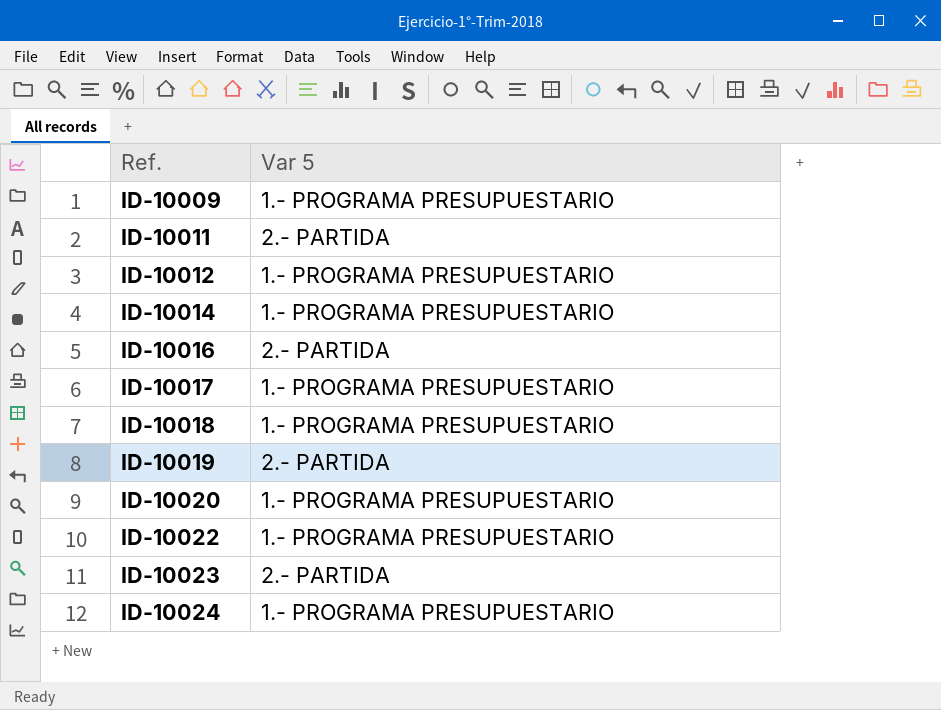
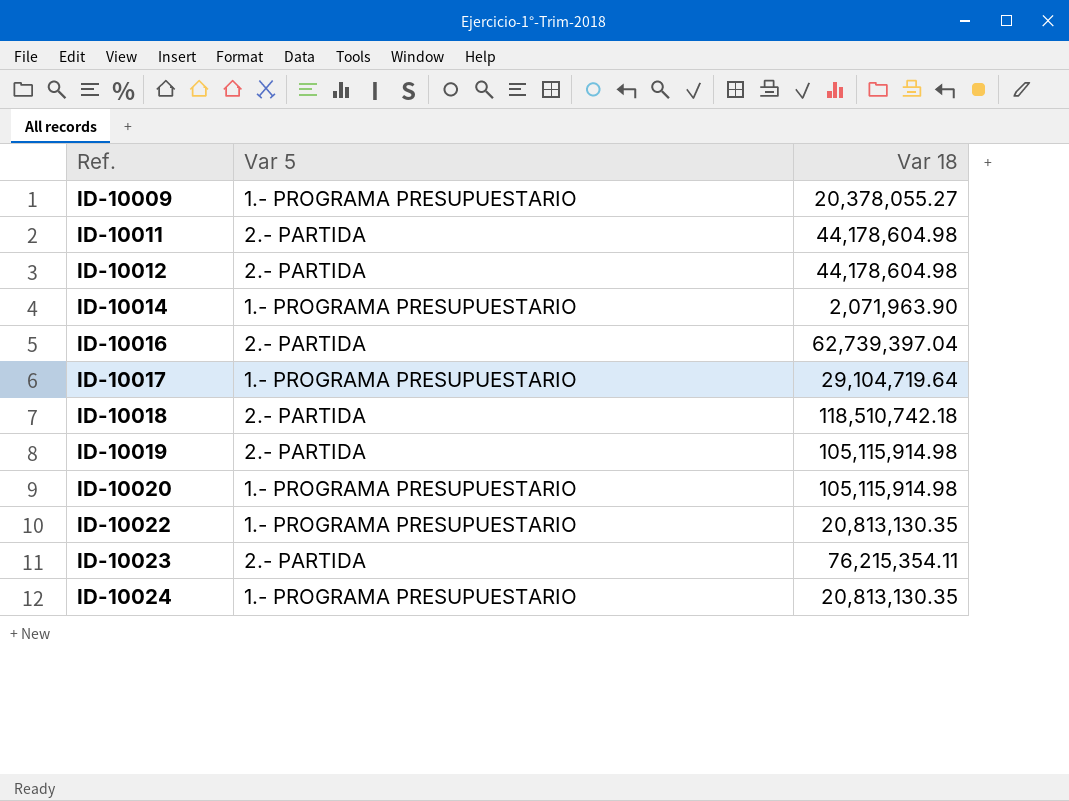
column Var 18 | position: none -> 3
ID-10012 | Var 5: 1.- PROGRAMA PRESUPUESTARIO -> 2.- PARTIDA
ID-10018 | Var 5: 1.- PROGRAMA PRESUPUESTARIO -> 2.- PARTIDA

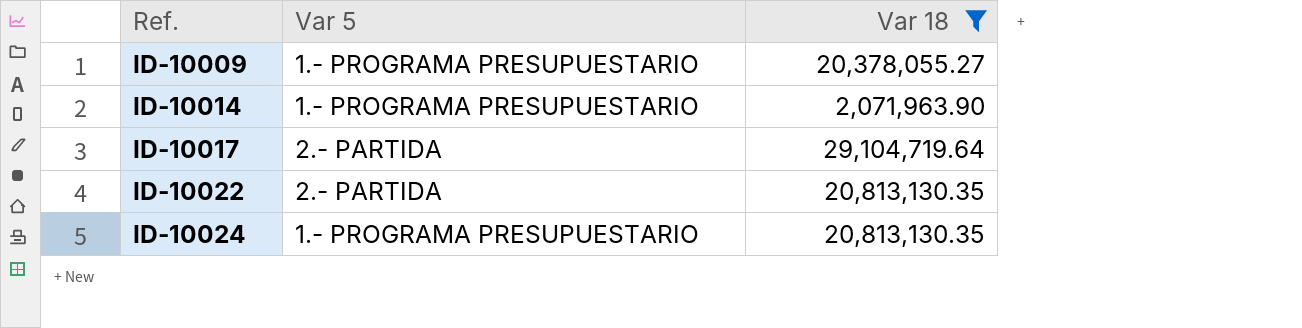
filter: none -> Var 18 <= 29,104,719.64
ID-10017 | Var 5: 1.- PROGRAMA PRESUPUESTARIO -> 2.- PARTIDA
ID-10022 | Var 5: 1.- PROGRAMA PRESUPUESTARIO -> 2.- PARTIDA

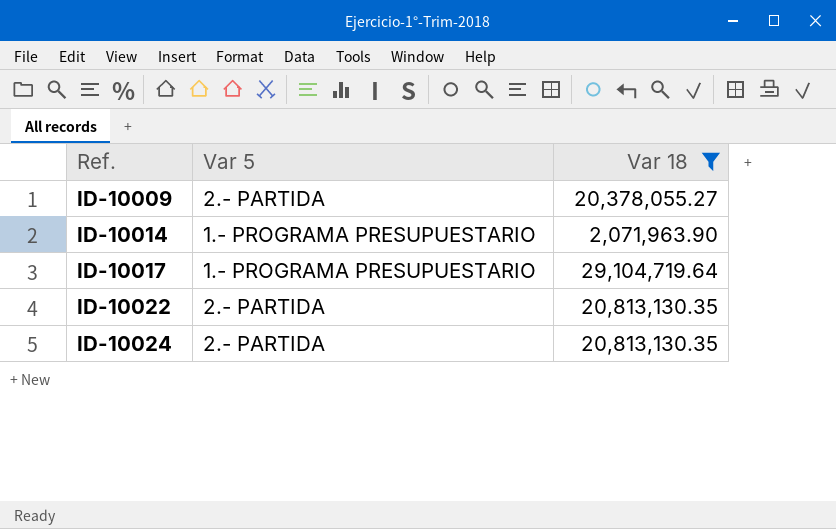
ID-10009 | Var 5: 1.- PROGRAMA PRESUPUESTARIO -> 2.- PARTIDA
ID-10017 | Var 5: 2.- PARTIDA -> 1.- PROGRAMA PRESUPUESTARIO
ID-10024 | Var 5: 1.- PROGRAMA PRESUPUESTARIO -> 2.- PARTIDA

